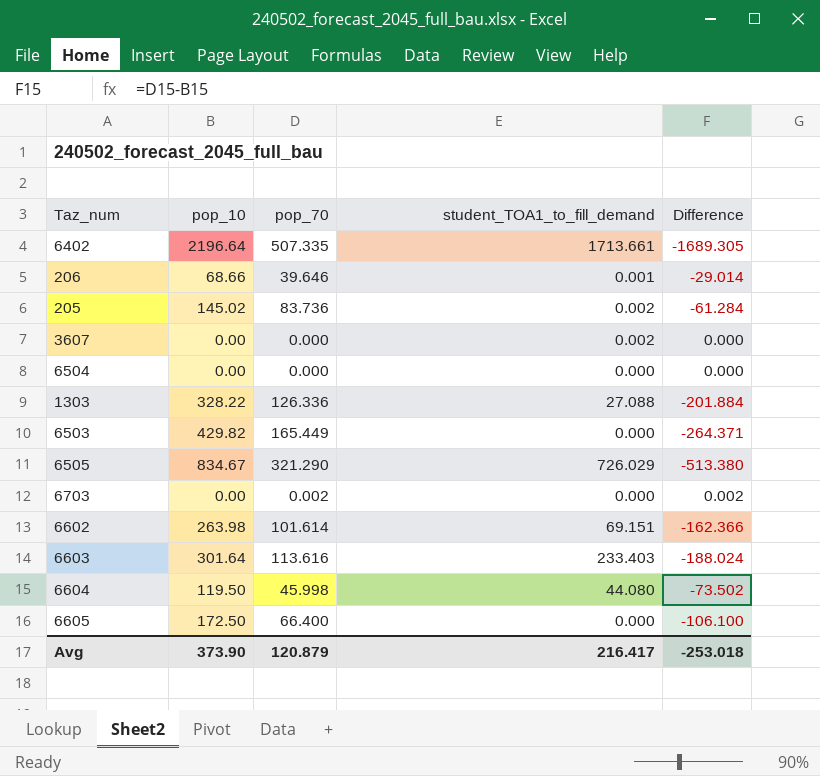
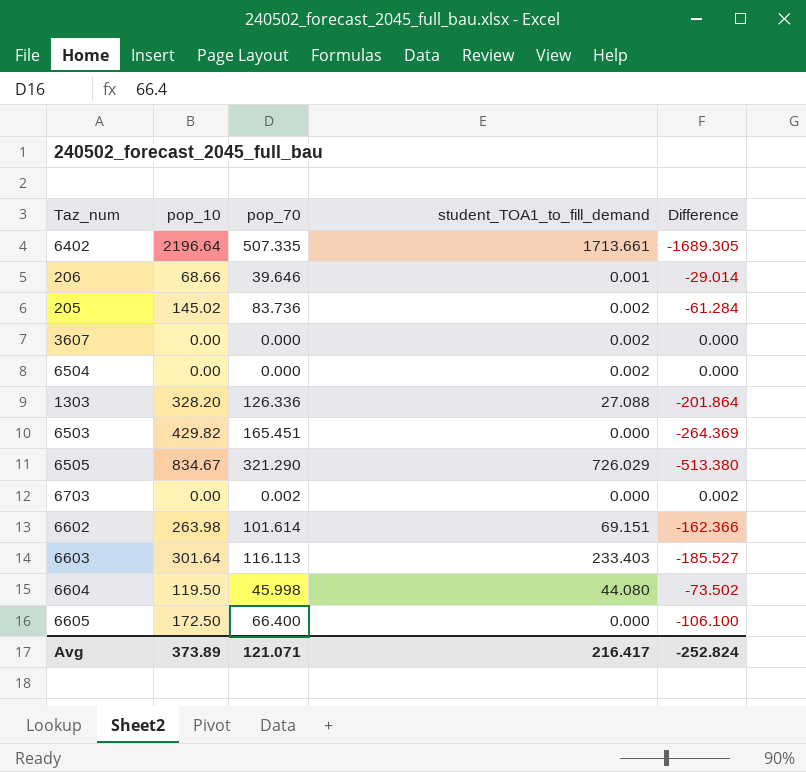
6504 | student_TOA1_to_fill_demand: 0.000 -> 0.002
1303 | pop_10: 328.22 -> 328.20
1303 | Difference: -201.884 -> -201.864
6503 | pop_70: 165.449 -> 165.451
6503 | Difference: -264.371 -> -264.369
6603 | pop_70: 113.616 -> 116.113
6603 | Difference: -188.024 -> -185.527
Avg | pop_10: 373.90 -> 373.89
Avg | pop_70: 120.879 -> 121.071
Avg | Difference: -253.018 -> -252.824

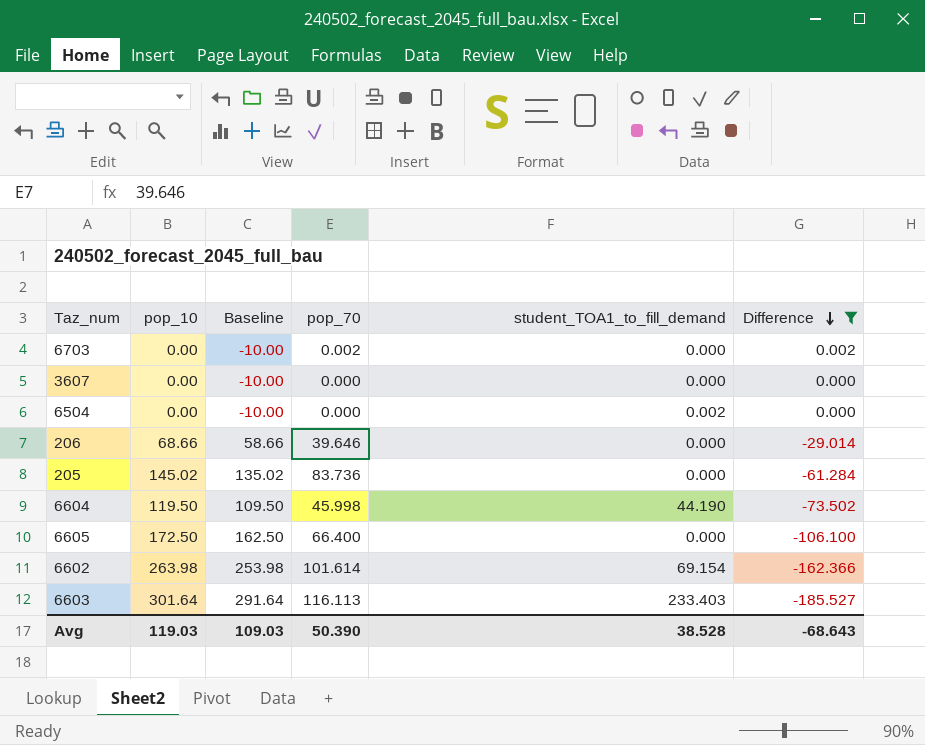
filter: none -> Difference >= -185.527
row order: none -> Difference descending
column Baseline | formula: none -> [pop_10] - 10
3607 | student_TOA1_to_fill_demand: 0.002 -> 0.000
206 | student_TOA1_to_fill_demand: 0.001 -> 0.000
205 | student_TOA1_to_fill_demand: 0.002 -> 0.000
6604 | student_TOA1_to_fill_demand: 44.080 -> 44.190
6602 | student_TOA1_to_fill_demand: 69.151 -> 69.154
Avg | pop_10: 373.89 -> 119.03
Avg | pop_70: 121.071 -> 50.390
Avg | student_TOA1_to_fill_demand: 216.417 -> 38.528
Avg | Difference: -252.824 -> -68.643

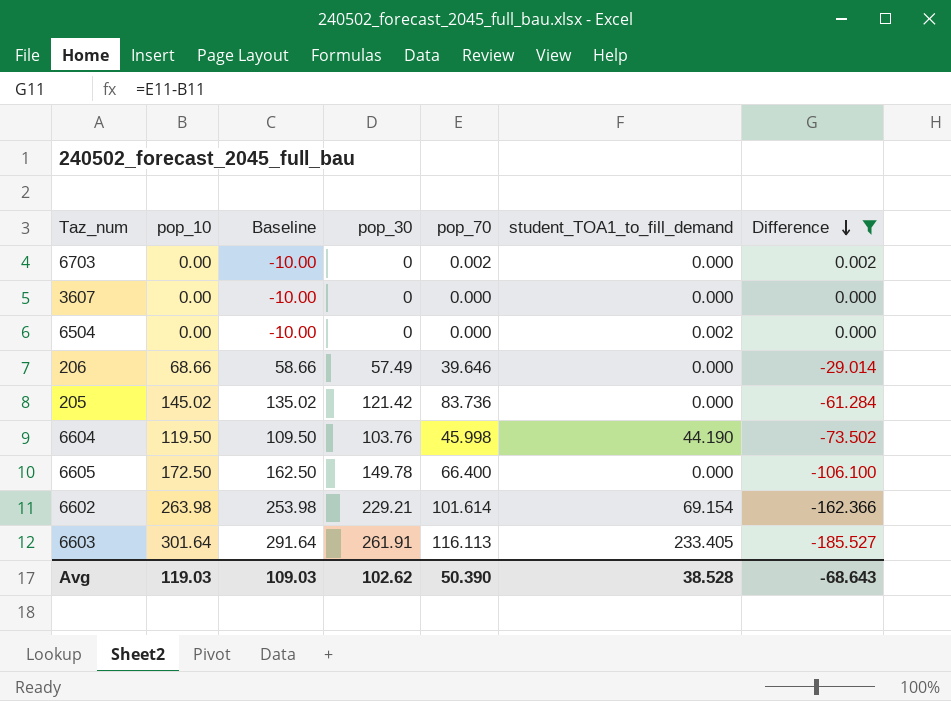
column pop_30 | position: none -> 4
6603 | student_TOA1_to_fill_demand: 233.403 -> 233.405

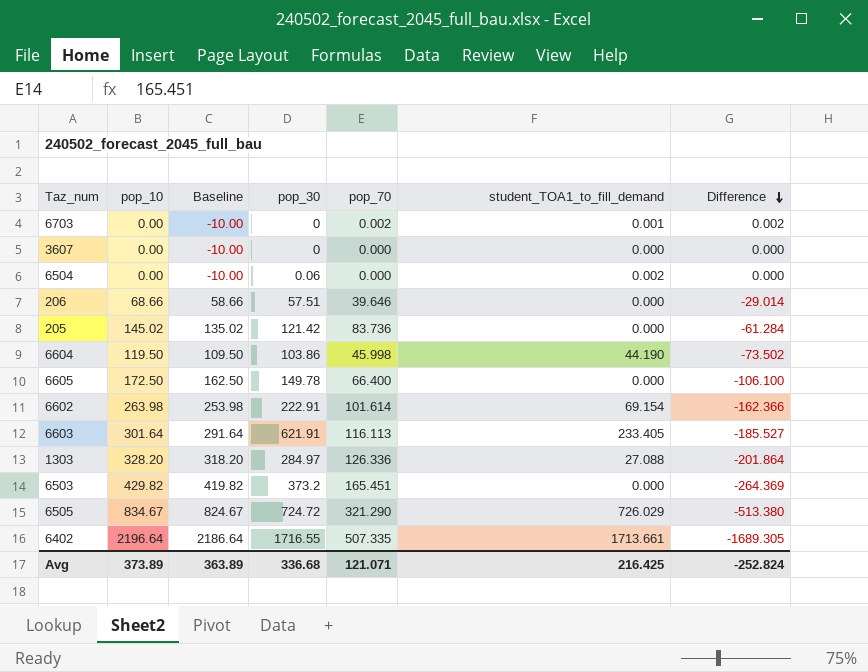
filter: Difference >= -185.527 -> none
6703 | student_TOA1_to_fill_demand: 0.000 -> 0.001
6504 | pop_30: 0 -> 0.06
206 | pop_30: 57.49 -> 57.51
6604 | pop_30: 103.76 -> 103.86
6602 | pop_30: 229.21 -> 222.91
6603 | pop_30: 261.91 -> 621.91
Avg | pop_10: 119.03 -> 373.89
Avg | Baseline: 109.03 -> 363.89
Avg | pop_30: 102.62 -> 336.68
Avg | pop_70: 50.390 -> 121.071
Avg | student_TOA1_to_fill_demand: 38.528 -> 216.425
Avg | Difference: -68.643 -> -252.824

